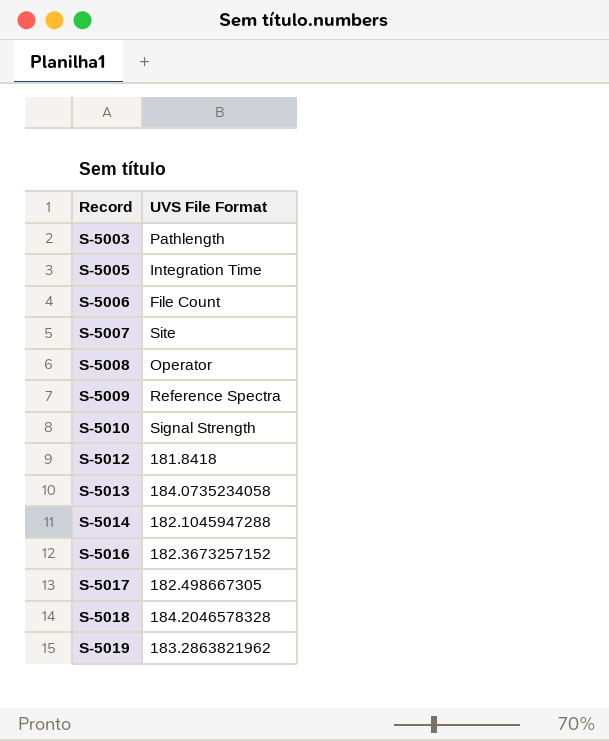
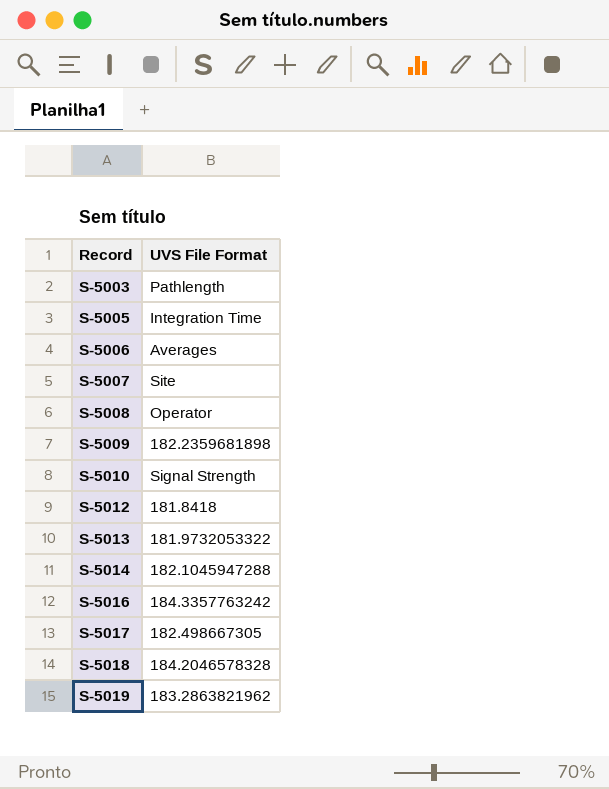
S-5006 | UVS File Format: File Count -> Averages
S-5009 | UVS File Format: Reference Spectra -> 182.2359681898
S-5013 | UVS File Format: 184.0735234058 -> 181.9732053322
S-5016 | UVS File Format: 182.3673257152 -> 184.3357763242

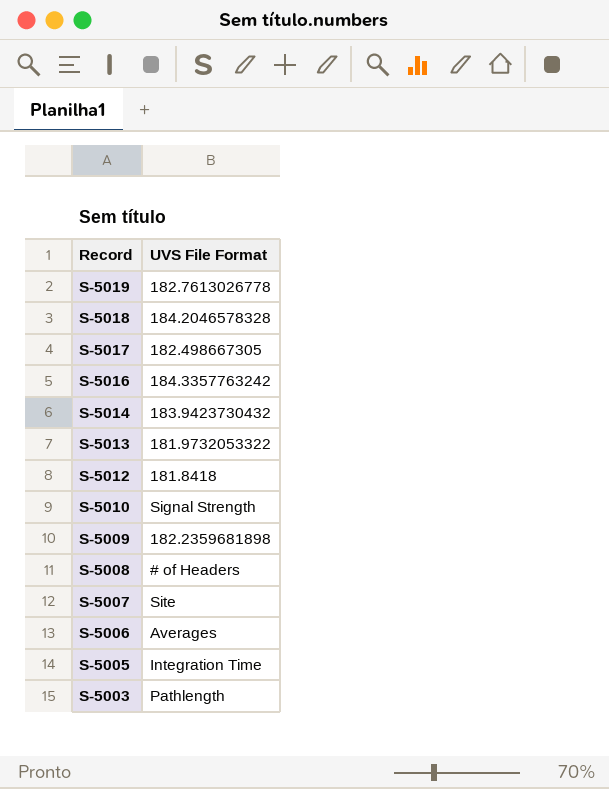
row order: Record ascending -> Record descending
S-5019 | UVS File Format: 183.2863821962 -> 182.7613026778
S-5014 | UVS File Format: 182.1045947288 -> 183.9423730432
S-5008 | UVS File Format: Operator -> # of Headers

